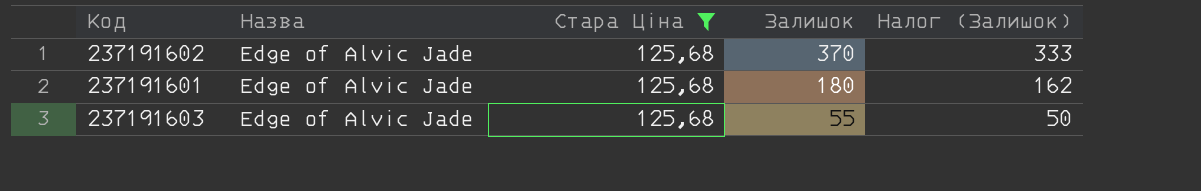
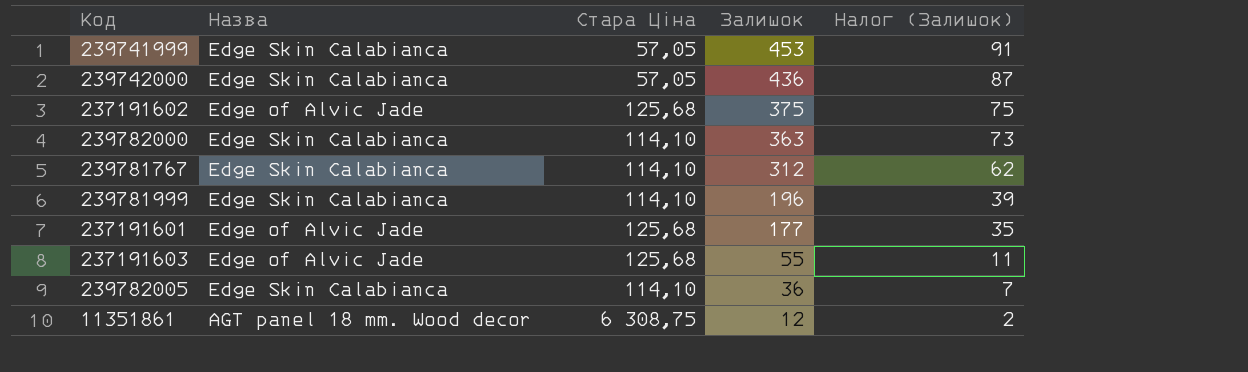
filter: Стара Ціна = 125,68 -> none
column Налог (Залишок) | formula: [Залишок] * 0,9 -> [Залишок] * 0,2
237191602 | Залишок: 370 -> 375
237191601 | Залишок: 180 -> 177

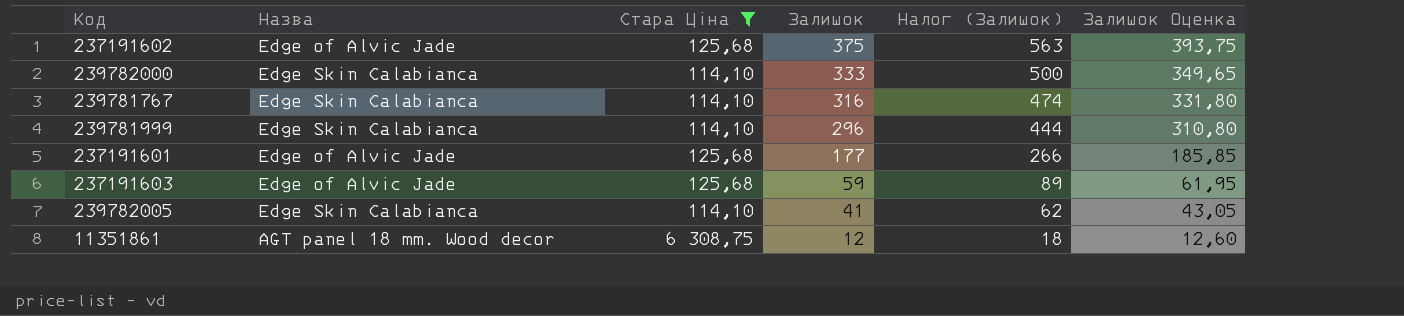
filter: none -> Стара Ціна != 57,05
column Налог (Залишок) | formula: [Залишок] * 0,2 -> [Залишок] * 1,5
column Залишок Оценка | formula: none -> [Залишок] * 1,05
239782000 | Залишок: 363 -> 333
239781767 | Залишок: 312 -> 316
239781999 | Залишок: 196 -> 296
237191603 | Залишок: 55 -> 59
239782005 | Залишок: 36 -> 41

